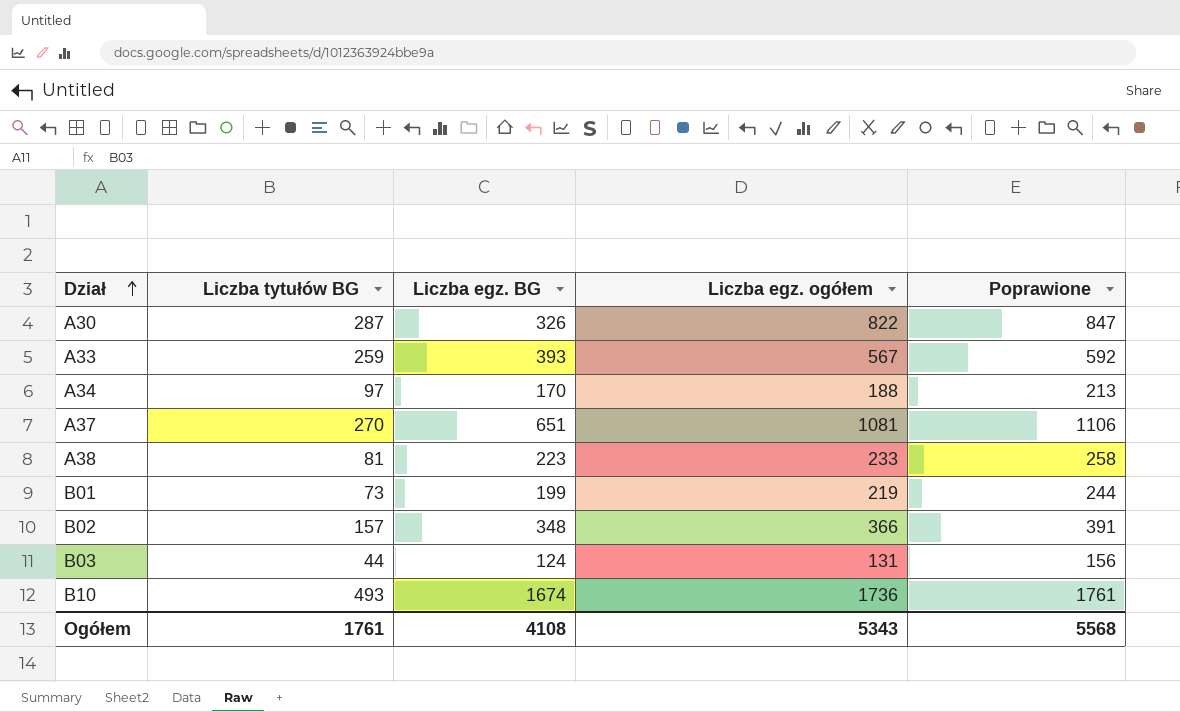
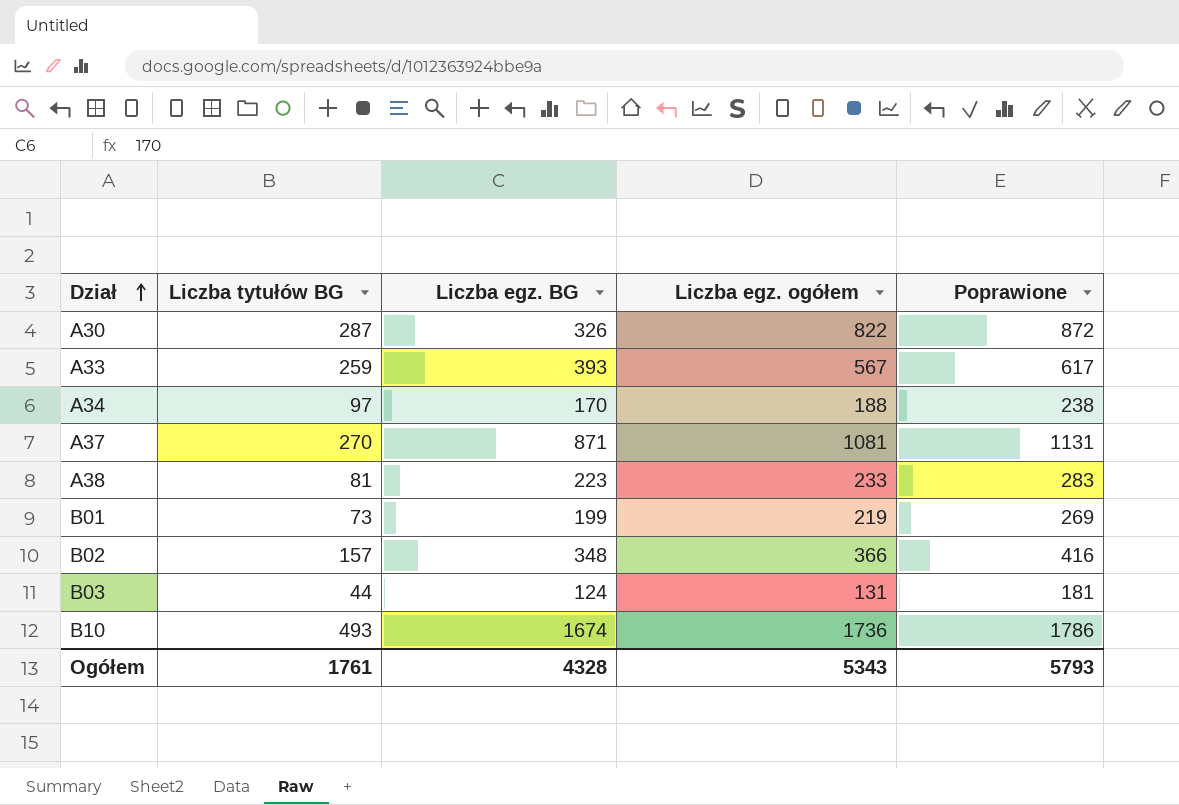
column Poprawione | formula: [Liczba egz. ogółem] + 25 -> [Liczba egz. ogółem] + 50
A37 | Liczba egz. BG: 651 -> 871
Ogółem | Liczba egz. BG: 4108 -> 4328
Ogółem | Poprawione: 5568 -> 5793

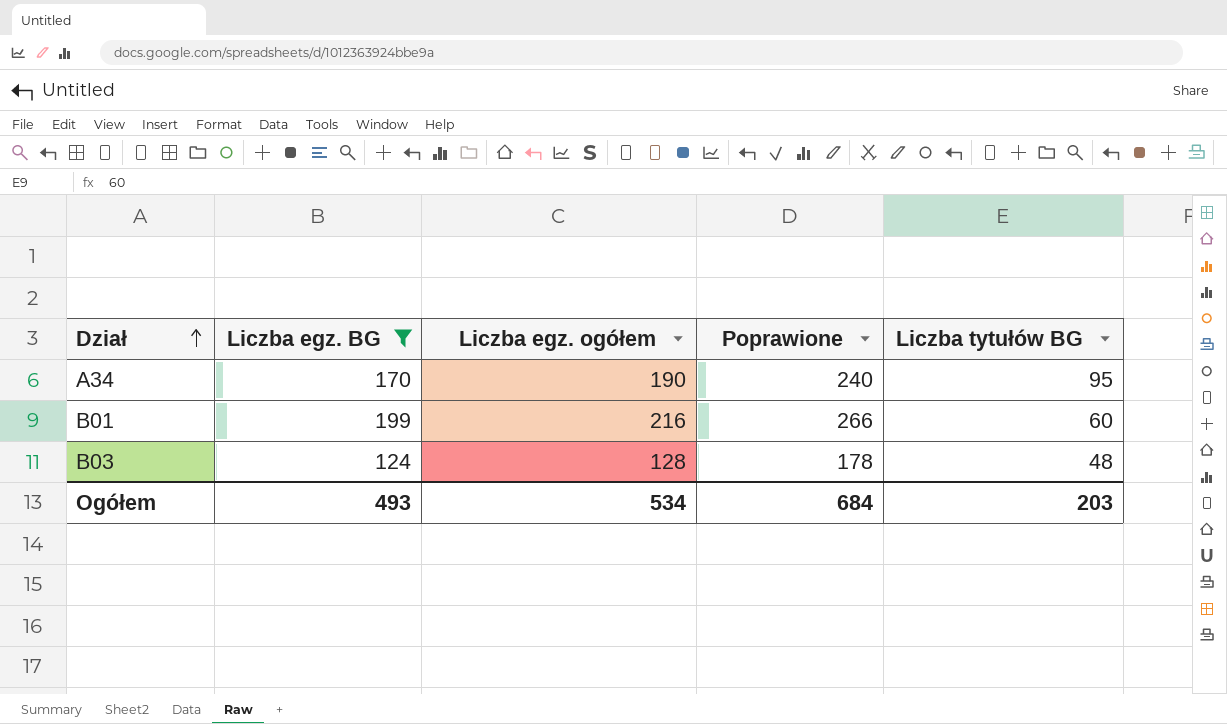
filter: none -> Liczba egz. BG <= 199
column Liczba tytułów BG | position: 2 -> 5
A34 | Liczba egz. ogółem: 188 -> 190
A34 | Poprawione: 238 -> 240
A34 | Liczba tytułów BG: 97 -> 95
B01 | Liczba egz. ogółem: 219 -> 216
B01 | Poprawione: 269 -> 266
B01 | Liczba tytułów BG: 73 -> 60
B03 | Liczba egz. ogółem: 131 -> 128
B03 | Poprawione: 181 -> 178
B03 | Liczba tytułów BG: 44 -> 48
Ogółem | Liczba egz. BG: 4328 -> 493
Ogółem | Liczba egz. ogółem: 5343 -> 534
Ogółem | Poprawione: 5793 -> 684
Ogółem | Liczba tytułów BG: 1761 -> 203

